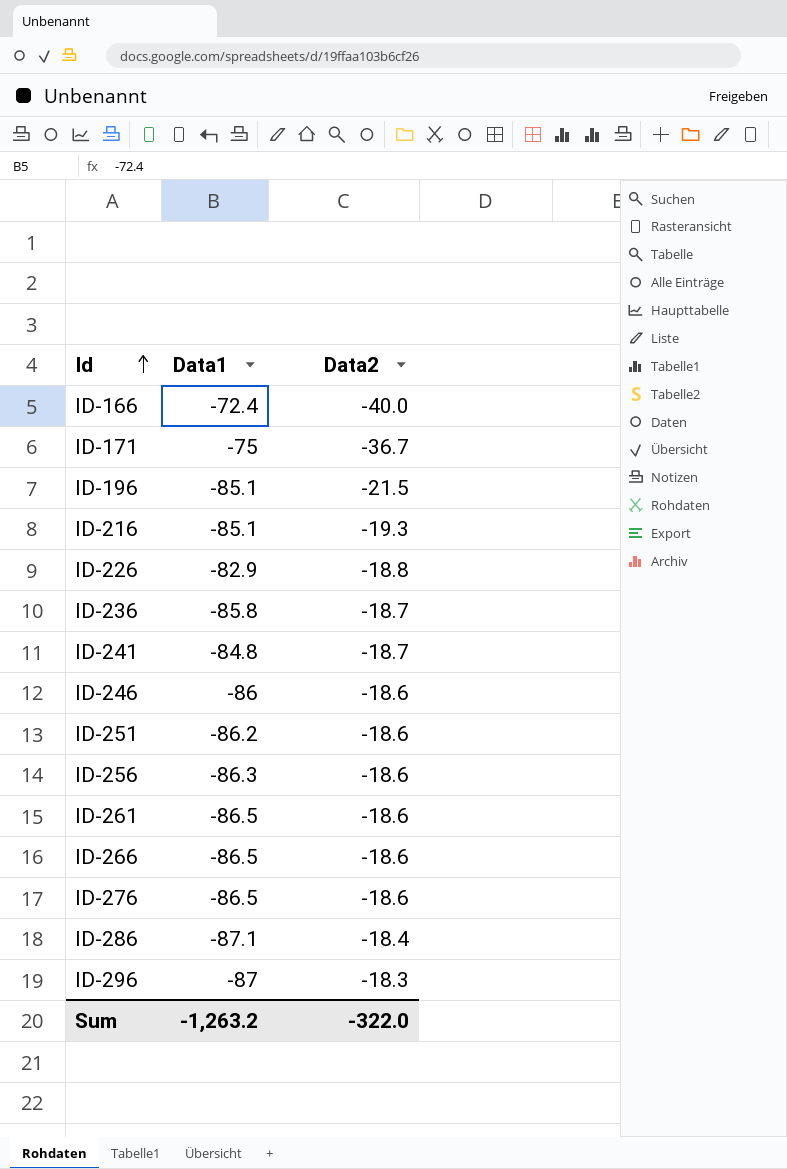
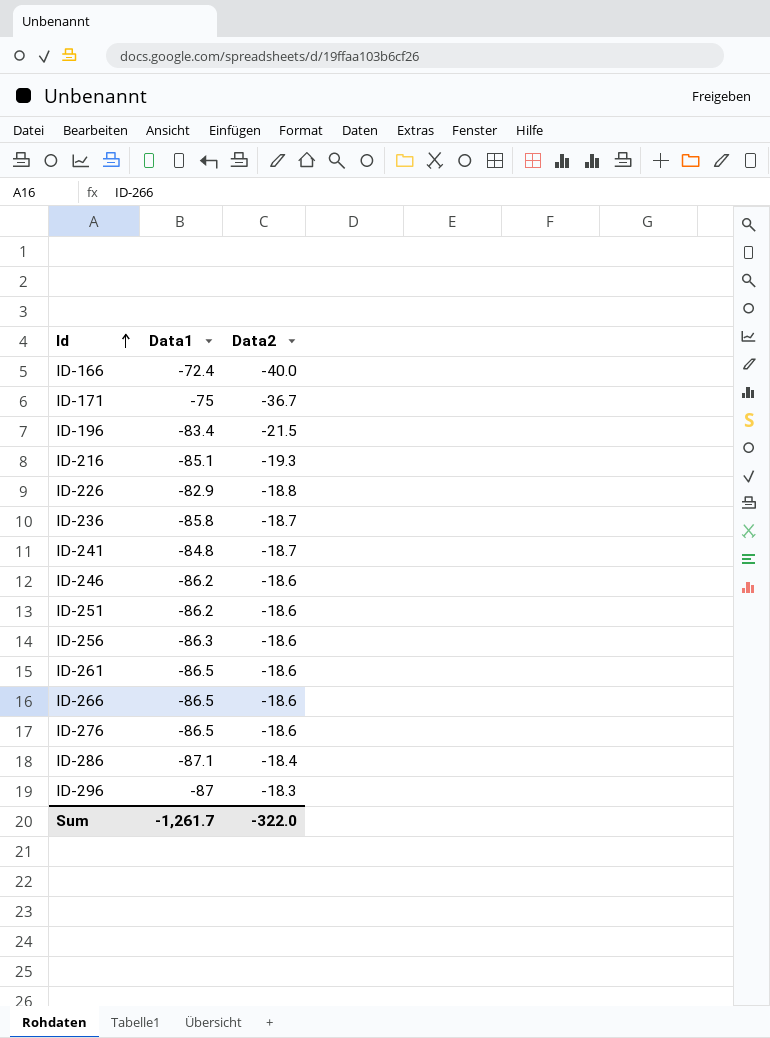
ID-196 | Data1: -85.1 -> -83.4
ID-246 | Data1: -86 -> -86.2
Sum | Data1: -1,263.2 -> -1,261.7

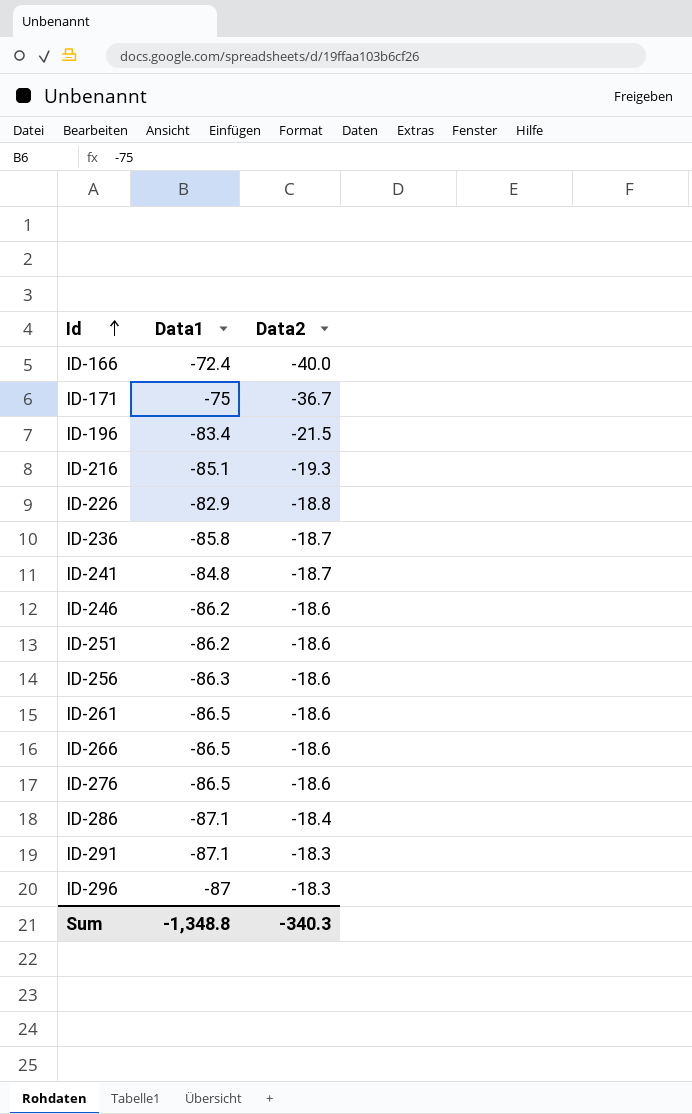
row ID-291: none -> -87.1 | -18.3
Sum | Data1: -1,261.7 -> -1,348.8
Sum | Data2: -322.0 -> -340.3

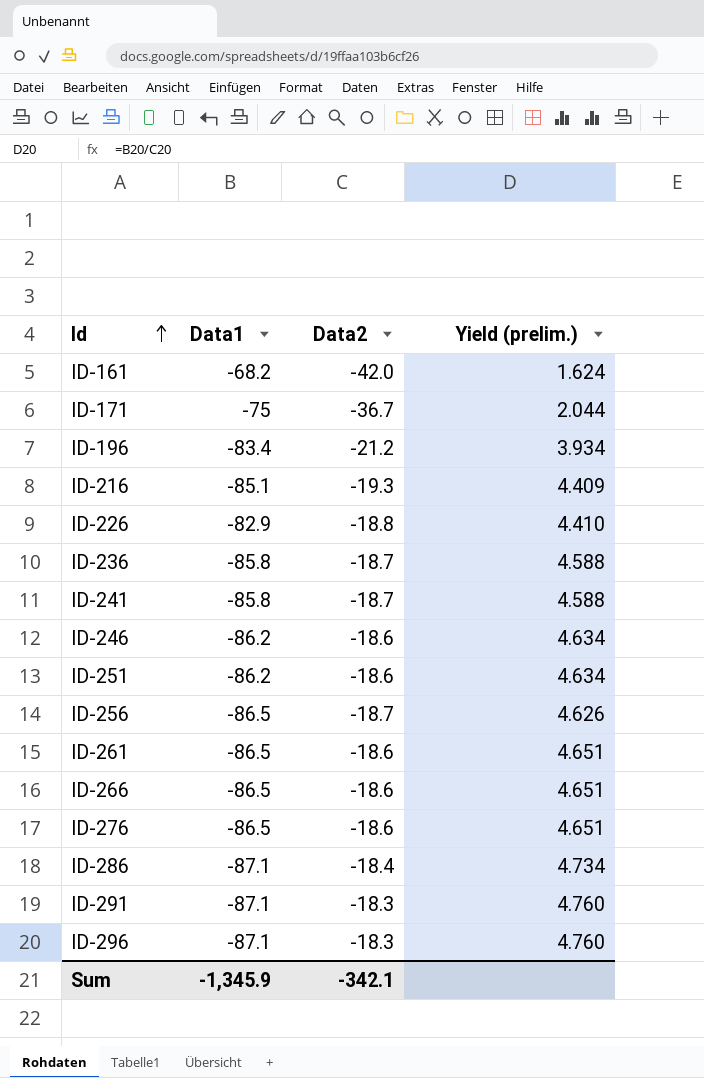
column Yield (prelim.) | formula: none -> [Data1] / [Data2]
row ID-166: -72.4 | -40.0 -> none
row ID-161: none -> -68.2 | -42.0 | 1.624
ID-196 | Data2: -21.5 -> -21.2
ID-241 | Data1: -84.8 -> -85.8
ID-256 | Data1: -86.3 -> -86.5
ID-256 | Data2: -18.6 -> -18.7
ID-296 | Data1: -87 -> -87.1
Sum | Data1: -1,348.8 -> -1,345.9
Sum | Data2: -340.3 -> -342.1

